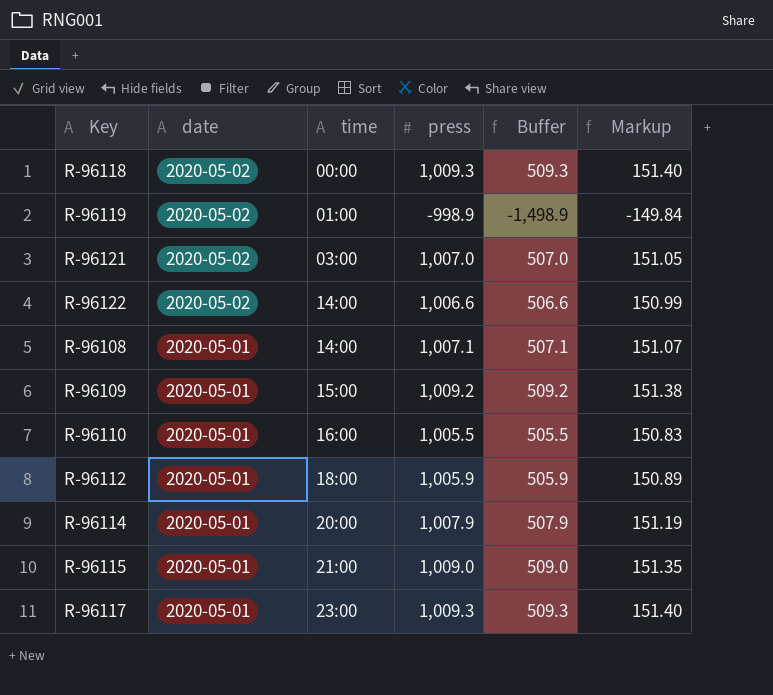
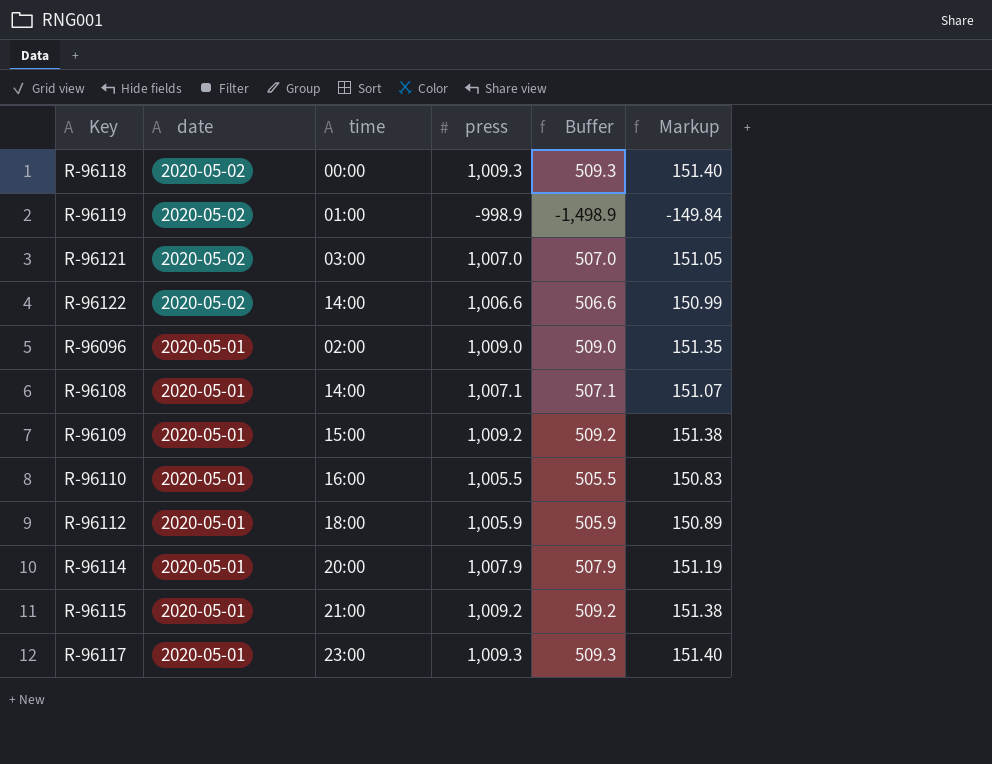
row R-96096: none -> 2020-05-01 | 02:00 | 1,009.0 | 509.0 | 151.35
R-96115 | press: 1,009.0 -> 1,009.2
R-96115 | Buffer: 509.0 -> 509.2
R-96115 | Markup: 151.35 -> 151.38

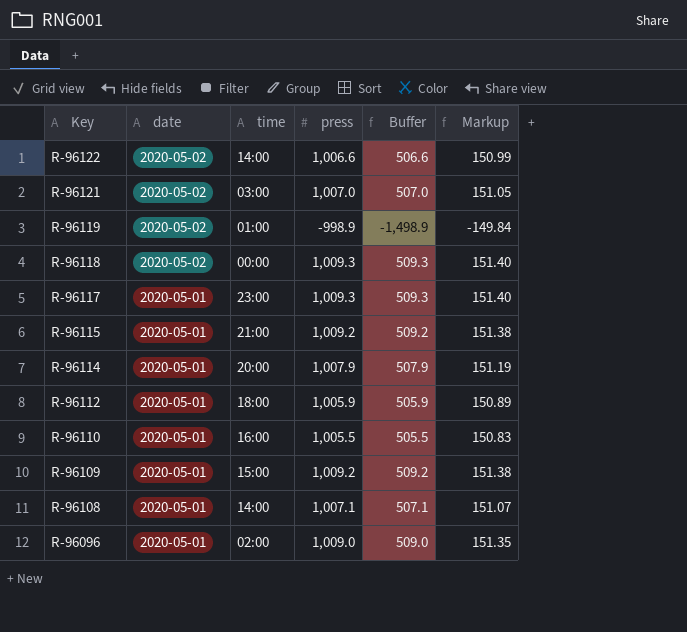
row order: date descending -> Key descending

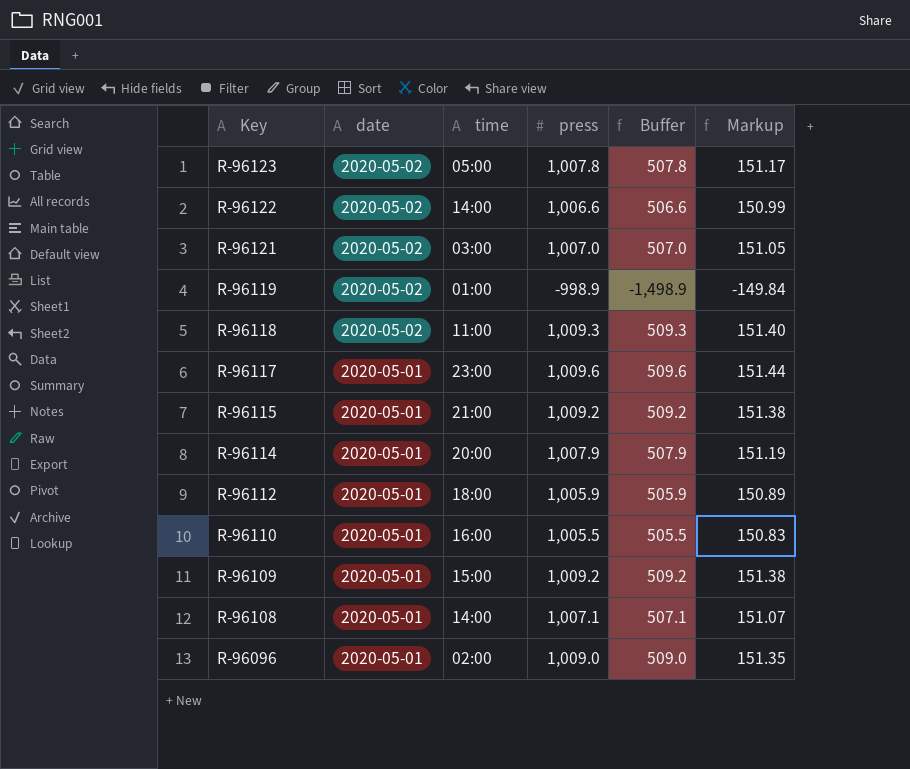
row R-96123: none -> 2020-05-02 | 05:00 | 1,007.8 | 507.8 | 151.17
R-96118 | time: 00:00 -> 11:00
R-96117 | press: 1,009.3 -> 1,009.6
R-96117 | Buffer: 509.3 -> 509.6
R-96117 | Markup: 151.40 -> 151.44

